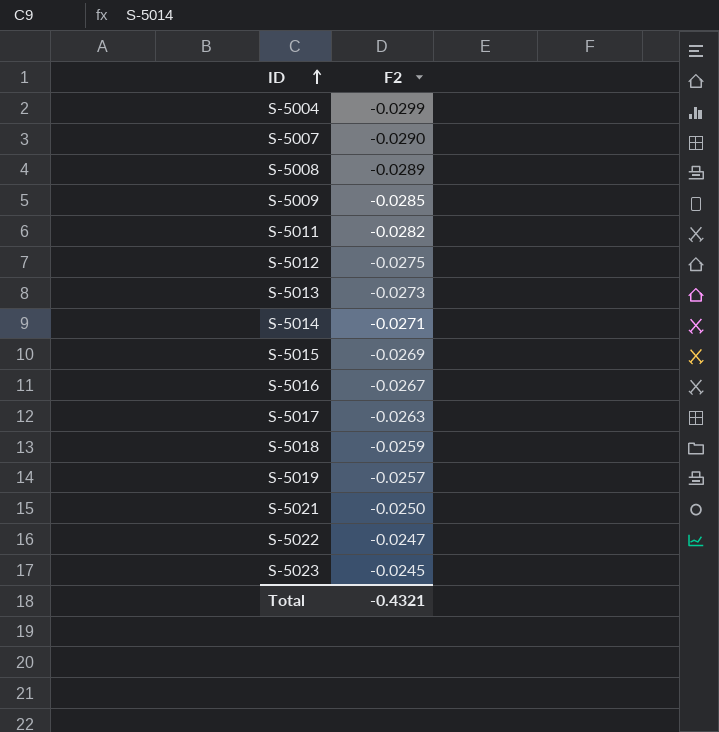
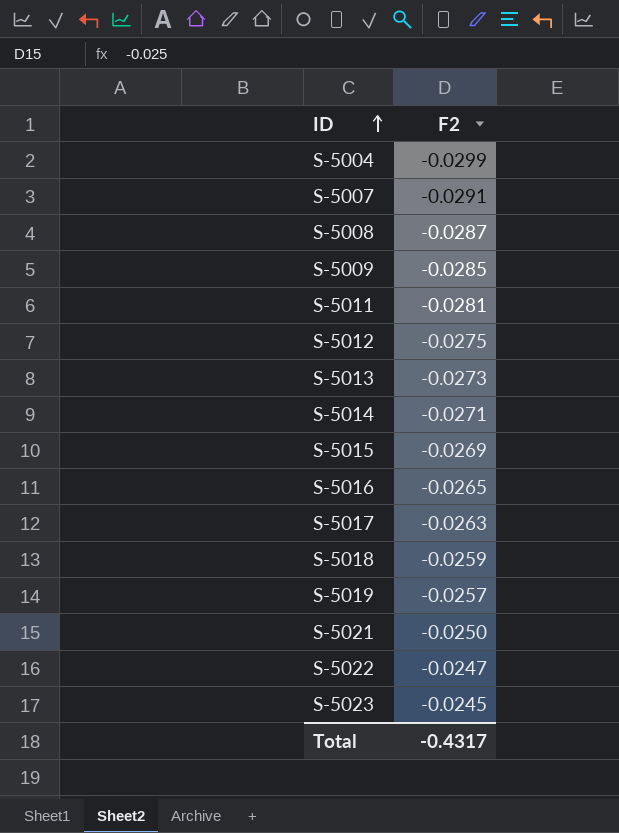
S-5007 | F2: -0.0290 -> -0.0291
S-5008 | F2: -0.0289 -> -0.0287
S-5011 | F2: -0.0282 -> -0.0281
S-5016 | F2: -0.0267 -> -0.0265
Total | F2: -0.4321 -> -0.4317

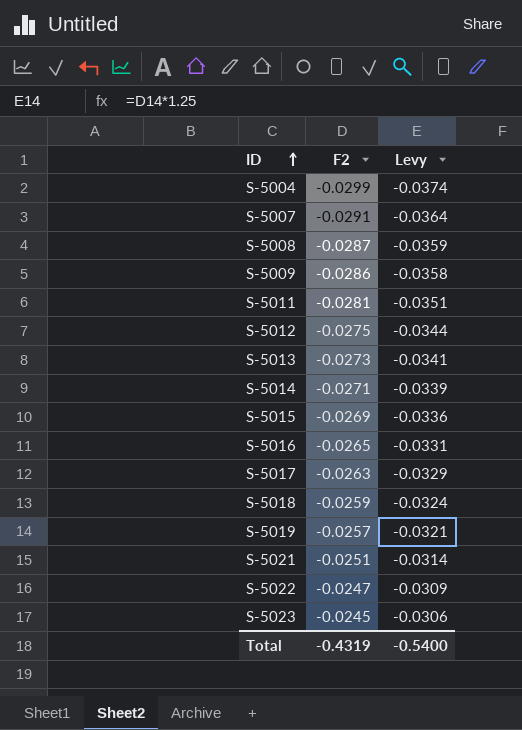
column Levy | formula: none -> [F2] * 1.25
S-5009 | F2: -0.0285 -> -0.0286
S-5021 | F2: -0.0250 -> -0.0251
Total | F2: -0.4317 -> -0.4319

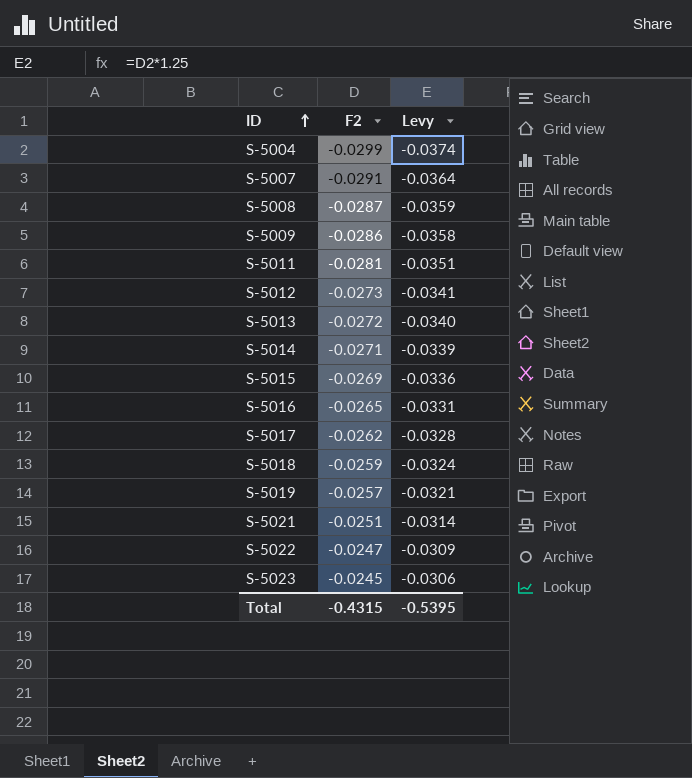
S-5012 | F2: -0.0275 -> -0.0273
S-5012 | Levy: -0.0344 -> -0.0341
S-5013 | F2: -0.0273 -> -0.0272
S-5013 | Levy: -0.0341 -> -0.0340
S-5017 | F2: -0.0263 -> -0.0262
S-5017 | Levy: -0.0329 -> -0.0328
Total | F2: -0.4319 -> -0.4315
Total | Levy: -0.5400 -> -0.5395

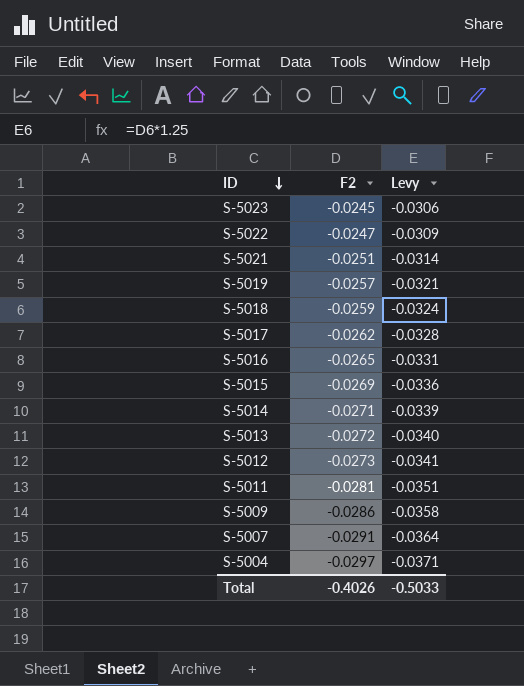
row order: ID ascending -> ID descending
row S-5008: -0.0287 | -0.0359 -> none
S-5004 | F2: -0.0299 -> -0.0297
S-5004 | Levy: -0.0374 -> -0.0371
Total | F2: -0.4315 -> -0.4026
Total | Levy: -0.5395 -> -0.5033

